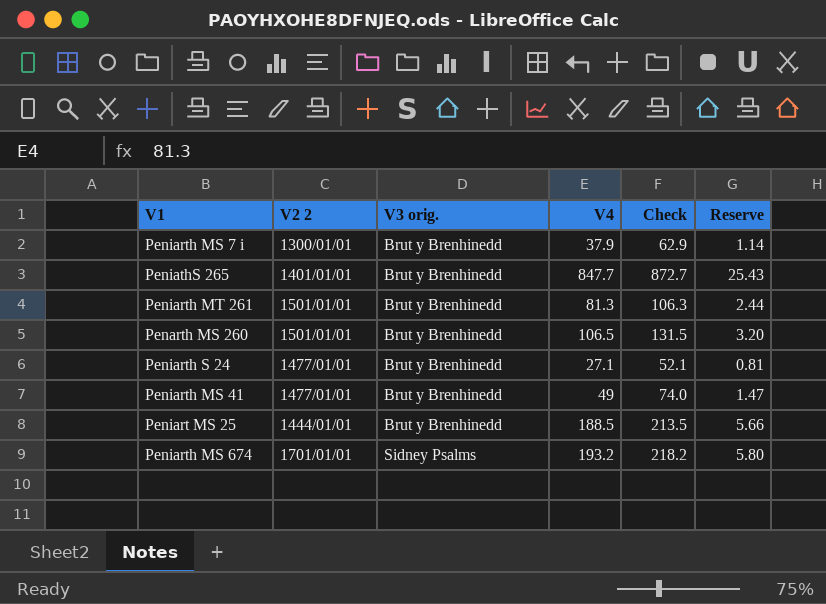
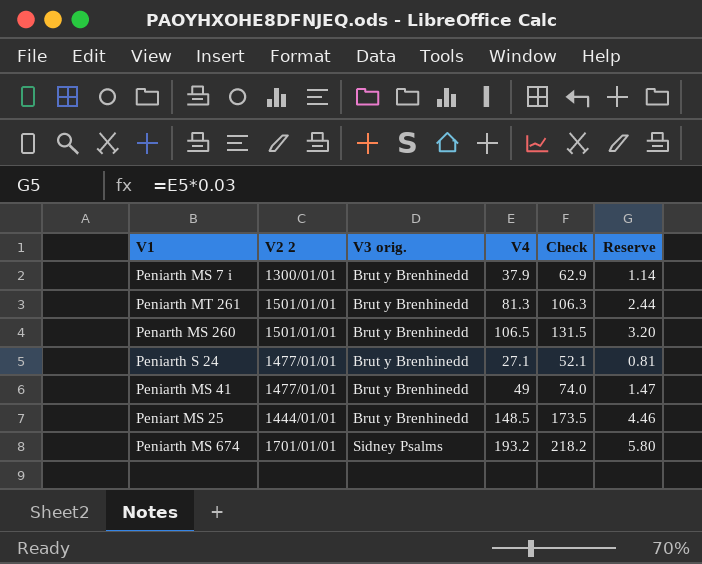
row PeniathS 265: 1401/01/01 | Brut y Brenhinedd | 847.7 | 872.7 | 25.43 -> none
Peniart MS 25 | V4: 188.5 -> 148.5
Peniart MS 25 | Check: 213.5 -> 173.5
Peniart MS 25 | Reserve: 5.66 -> 4.46

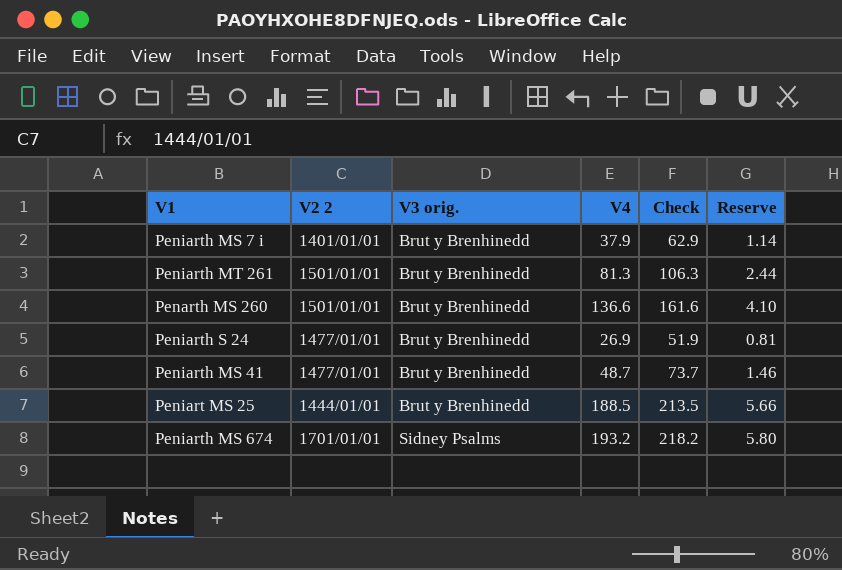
Peniarth MS 7 i | V2 2: 1300/01/01 -> 1401/01/01
Penarth MS 260 | V4: 106.5 -> 136.6
Penarth MS 260 | Check: 131.5 -> 161.6
Penarth MS 260 | Reserve: 3.20 -> 4.10
Peniarth S 24 | V4: 27.1 -> 26.9
Peniarth S 24 | Check: 52.1 -> 51.9
Peniarth MS 41 | V4: 49 -> 48.7
Peniarth MS 41 | Check: 74.0 -> 73.7
Peniarth MS 41 | Reserve: 1.47 -> 1.46
Peniart MS 25 | V4: 148.5 -> 188.5
Peniart MS 25 | Check: 173.5 -> 213.5
Peniart MS 25 | Reserve: 4.46 -> 5.66

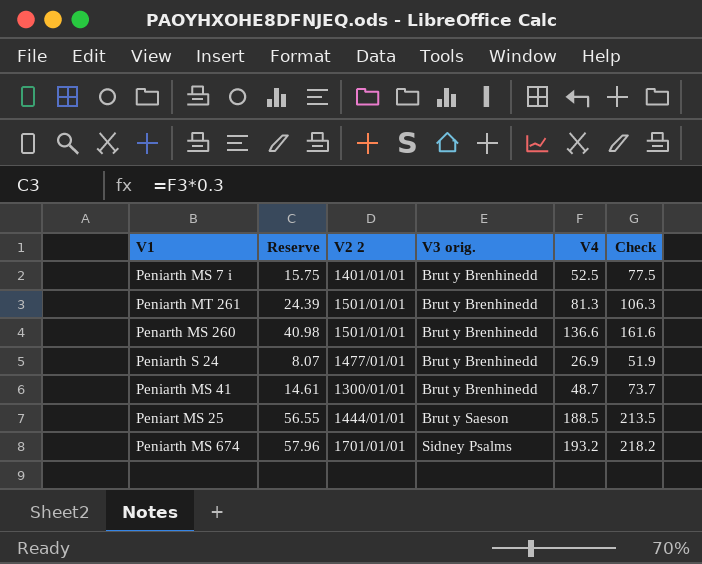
column Reserve | formula: [V4] * 0.03 -> [V4] * 0.3
column Reserve | position: 6 -> 2
Peniarth MS 7 i | V4: 37.9 -> 52.5
Peniarth MS 7 i | Check: 62.9 -> 77.5
Peniarth MS 41 | V2 2: 1477/01/01 -> 1300/01/01
Peniart MS 25 | V3 orig.: Brut y Brenhinedd -> Brut y Saeson

